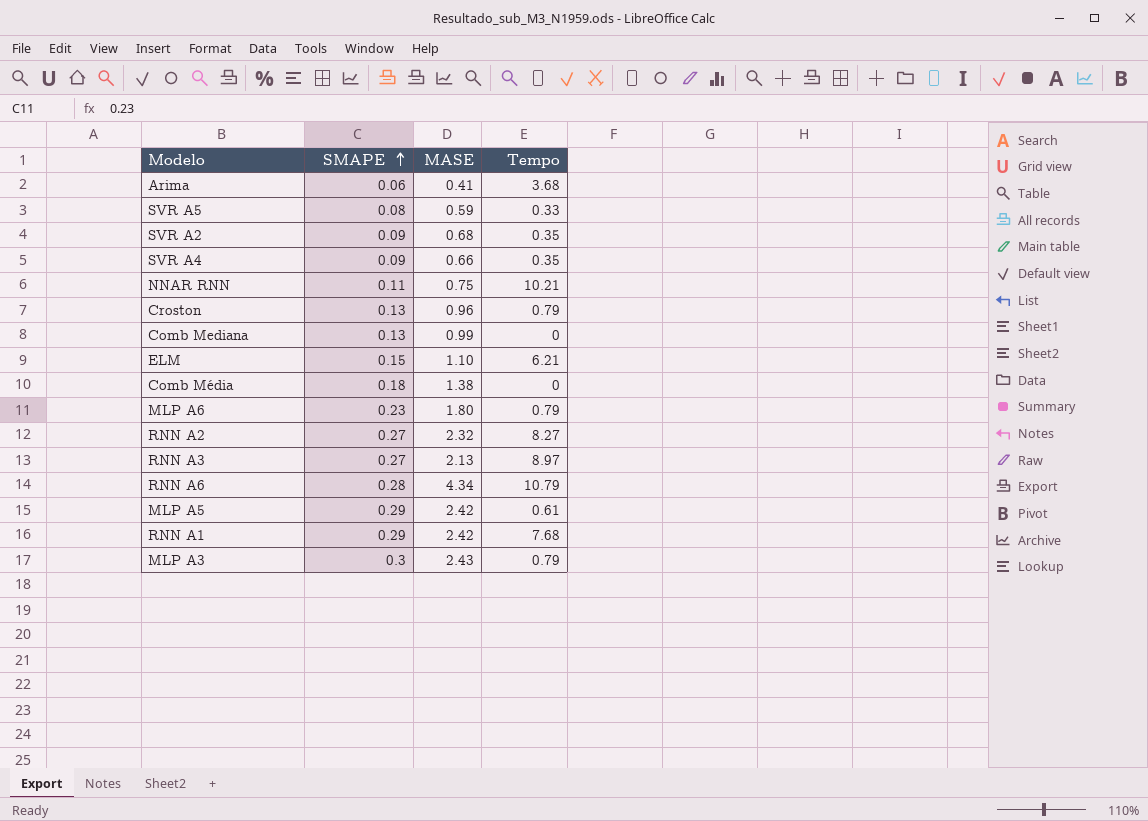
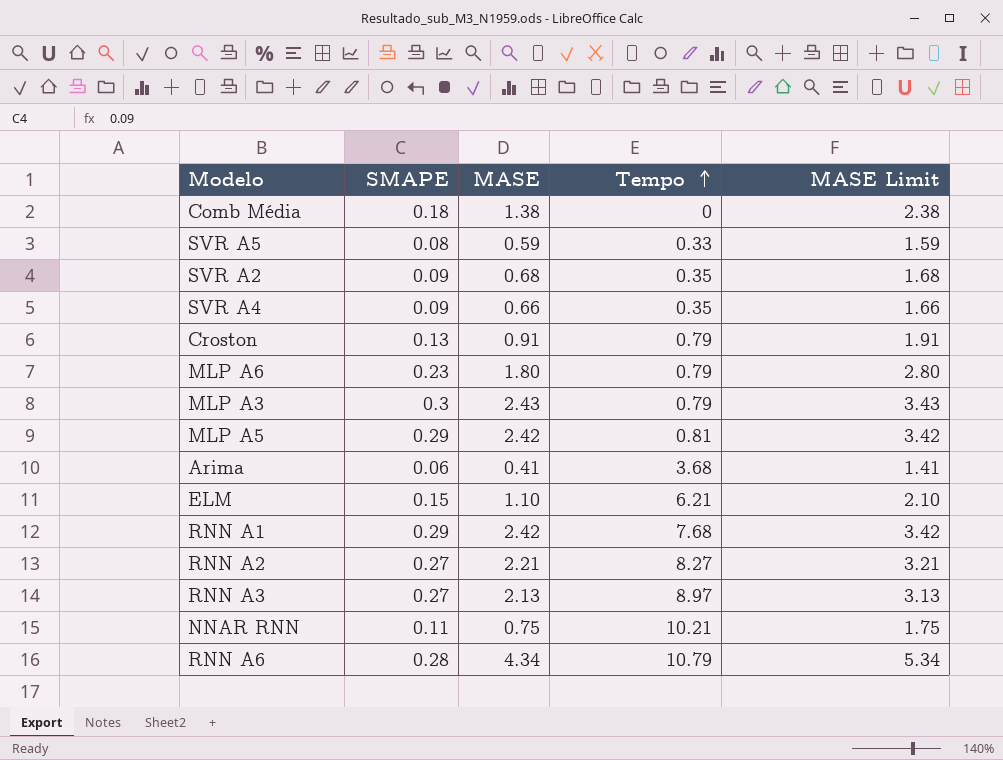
row order: SMAPE ascending -> Tempo ascending
column MASE Limit | formula: none -> [MASE] + 1
row Comb Mediana: 0.13 | 0.99 | 0 -> none
Croston | MASE: 0.96 -> 0.91
MLP A5 | Tempo: 0.61 -> 0.81
RNN A2 | MASE: 2.32 -> 2.21

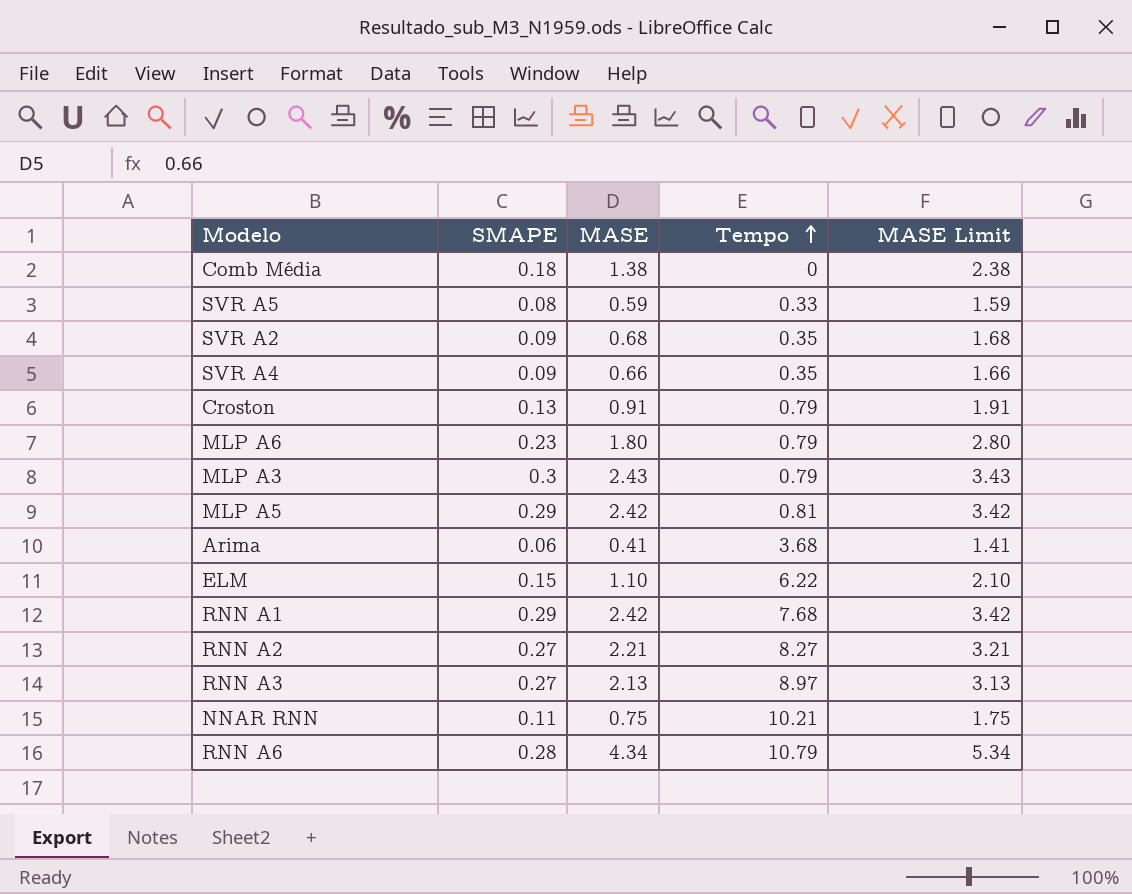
ELM | Tempo: 6.21 -> 6.22

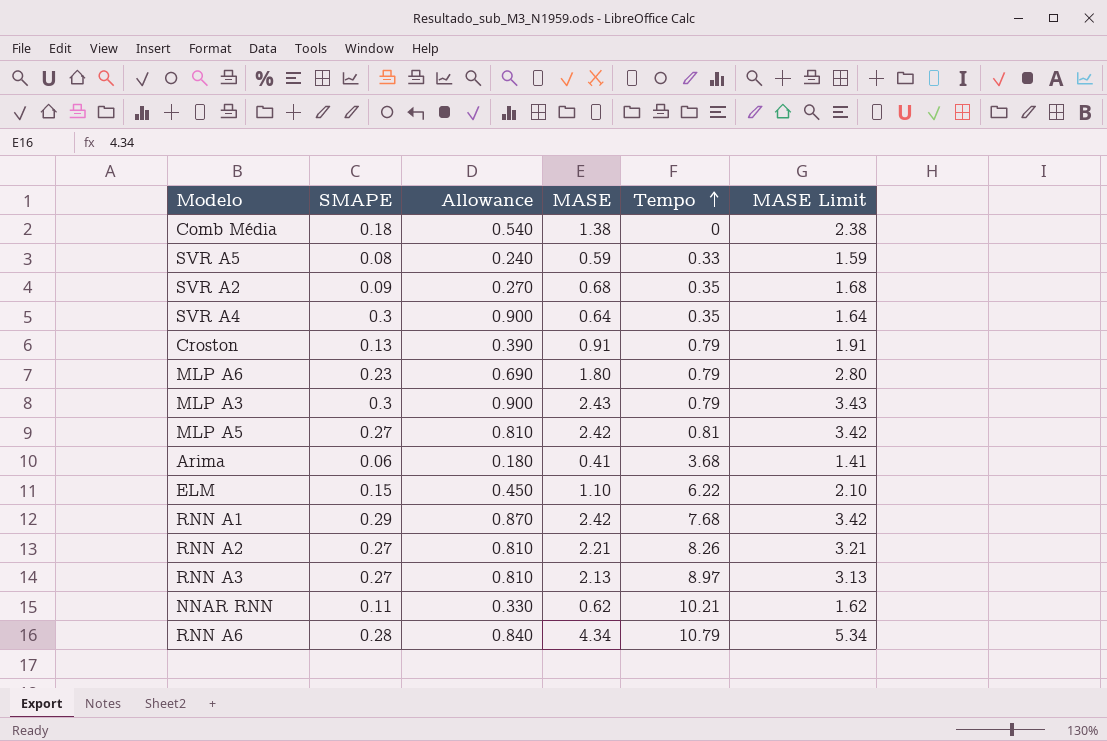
column Allowance | formula: none -> [SMAPE] * 3
SVR A4 | SMAPE: 0.09 -> 0.3
SVR A4 | MASE: 0.66 -> 0.64
SVR A4 | MASE Limit: 1.66 -> 1.64
MLP A5 | SMAPE: 0.29 -> 0.27
RNN A2 | Tempo: 8.27 -> 8.26
NNAR RNN | MASE: 0.75 -> 0.62
NNAR RNN | MASE Limit: 1.75 -> 1.62

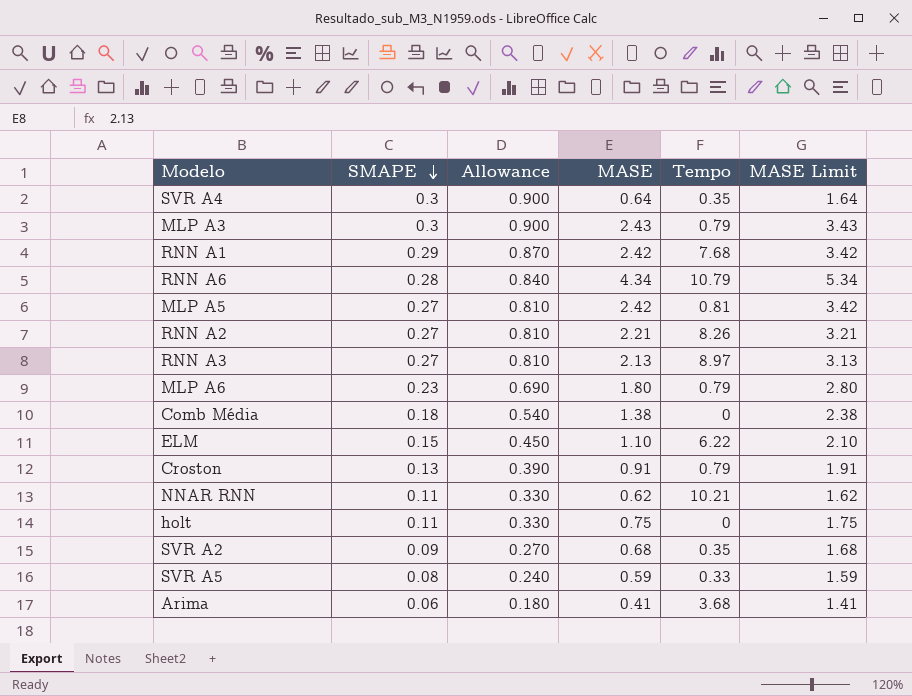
row order: Tempo ascending -> SMAPE descending
row holt: none -> 0.11 | 0.330 | 0.75 | 0 | 1.75

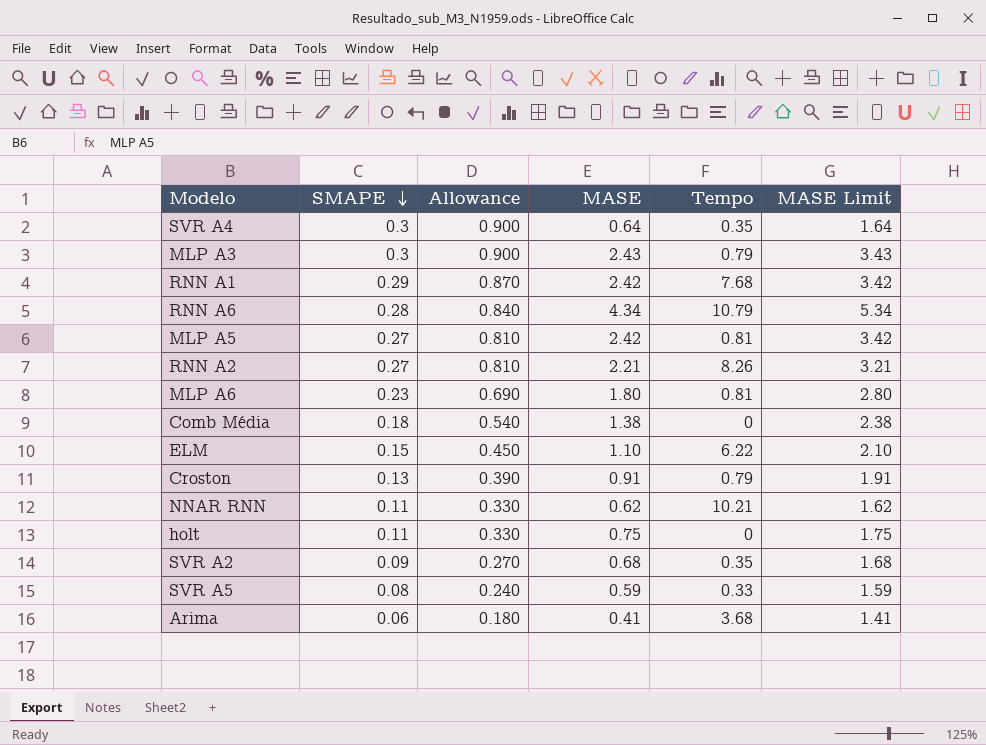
row RNN A3: 0.27 | 0.810 | 2.13 | 8.97 | 3.13 -> none
MLP A6 | Tempo: 0.79 -> 0.81

